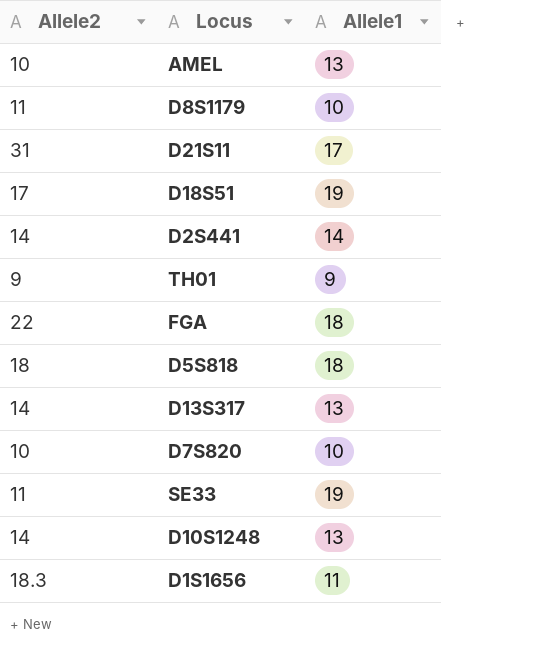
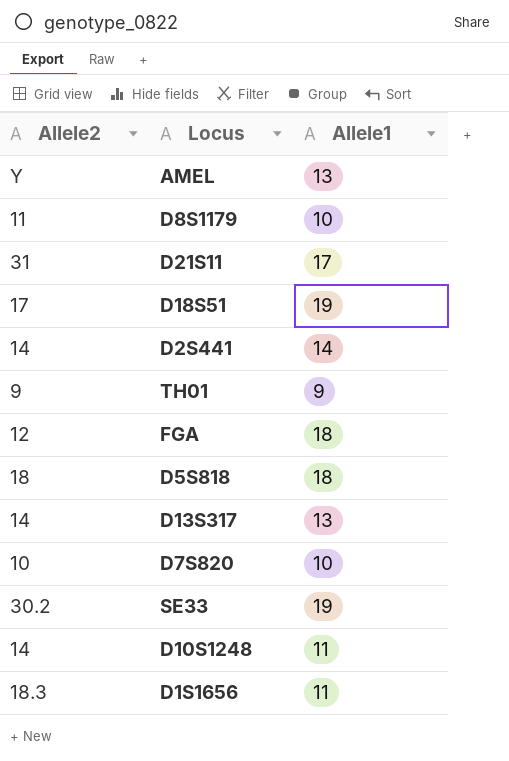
AMEL | Allele2: 10 -> Y
FGA | Allele2: 22 -> 12
SE33 | Allele2: 11 -> 30.2
D10S1248 | Allele1: 13 -> 11

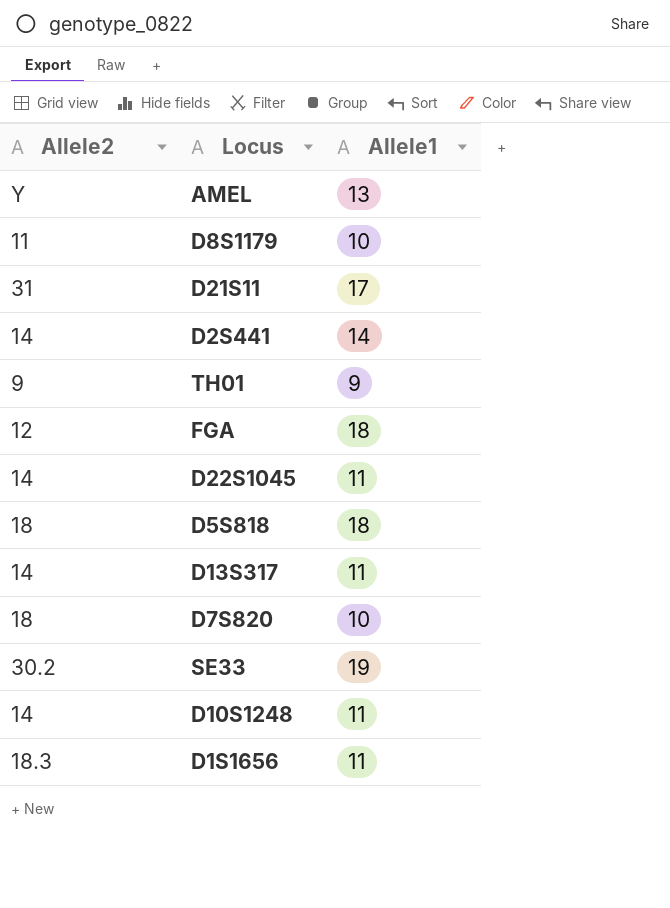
row D18S51: 17 | 19 -> none
row D22S1045: none -> 14 | 11
D13S317 | Allele1: 13 -> 11
D7S820 | Allele2: 10 -> 18

